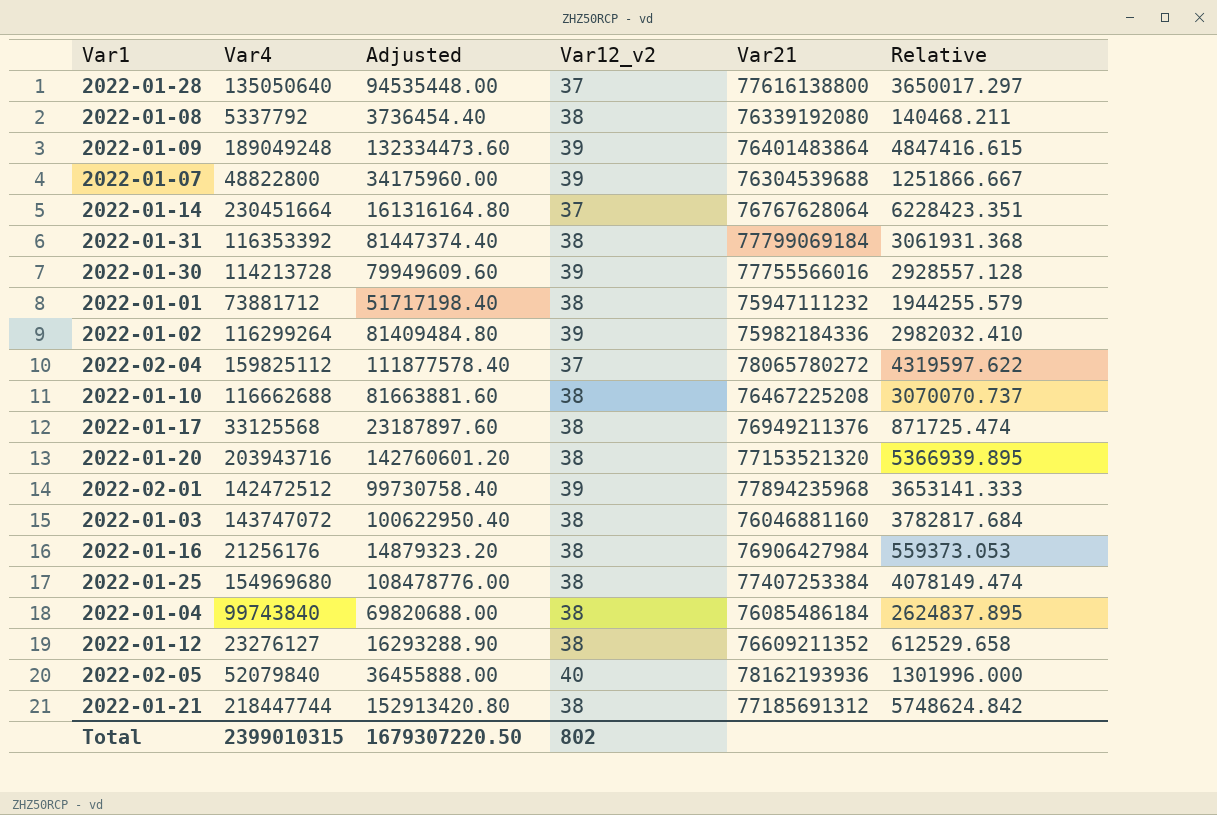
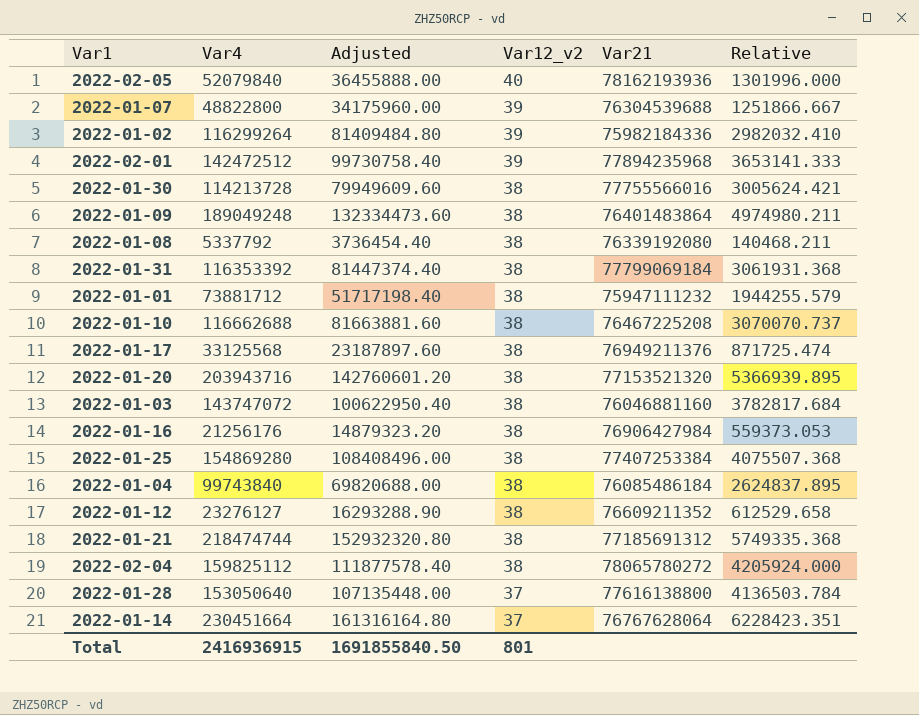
row order: none -> Var12_v2 descending
2022-01-30 | Var12_v2: 39 -> 38
2022-01-30 | Relative: 2928557.128 -> 3005624.421
2022-01-09 | Var12_v2: 39 -> 38
2022-01-09 | Relative: 4847416.615 -> 4974980.211
2022-01-25 | Var4: 154969680 -> 154869280
2022-01-25 | Adjusted: 108478776.00 -> 108408496.00
2022-01-25 | Relative: 4078149.474 -> 4075507.368
2022-01-21 | Var4: 218447744 -> 218474744
2022-01-21 | Adjusted: 152913420.80 -> 152932320.80
2022-01-21 | Relative: 5748624.842 -> 5749335.368
2022-02-04 | Var12_v2: 37 -> 38
2022-02-04 | Relative: 4319597.622 -> 4205924.000
2022-01-28 | Var4: 135050640 -> 153050640
2022-01-28 | Adjusted: 94535448.00 -> 107135448.00
2022-01-28 | Relative: 3650017.297 -> 4136503.784
Total | Var4: 2399010315 -> 2416936915
Total | Adjusted: 1679307220.50 -> 1691855840.50
Total | Var12_v2: 802 -> 801

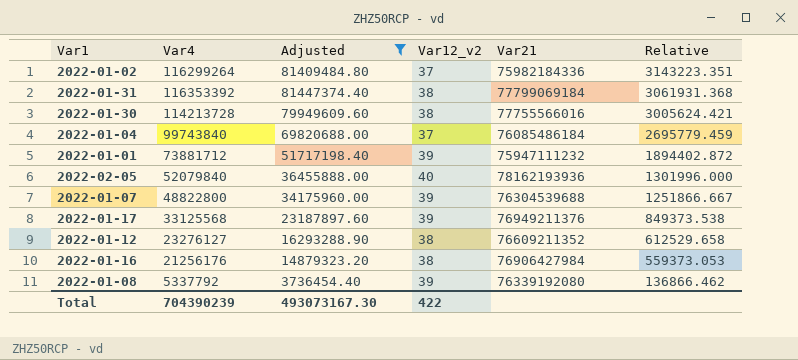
filter: none -> Adjusted <= 81447374.40
row order: Var12_v2 descending -> Relative descending
2022-01-02 | Var12_v2: 39 -> 37
2022-01-02 | Relative: 2982032.410 -> 3143223.351
2022-01-04 | Var12_v2: 38 -> 37
2022-01-04 | Relative: 2624837.895 -> 2695779.459
2022-01-01 | Var12_v2: 38 -> 39
2022-01-01 | Relative: 1944255.579 -> 1894402.872
2022-01-17 | Var12_v2: 38 -> 39
2022-01-17 | Relative: 871725.474 -> 849373.538
2022-01-08 | Var12_v2: 38 -> 39
2022-01-08 | Relative: 140468.211 -> 136866.462
Total | Var4: 2416936915 -> 704390239
Total | Adjusted: 1691855840.50 -> 493073167.30
Total | Var12_v2: 801 -> 422

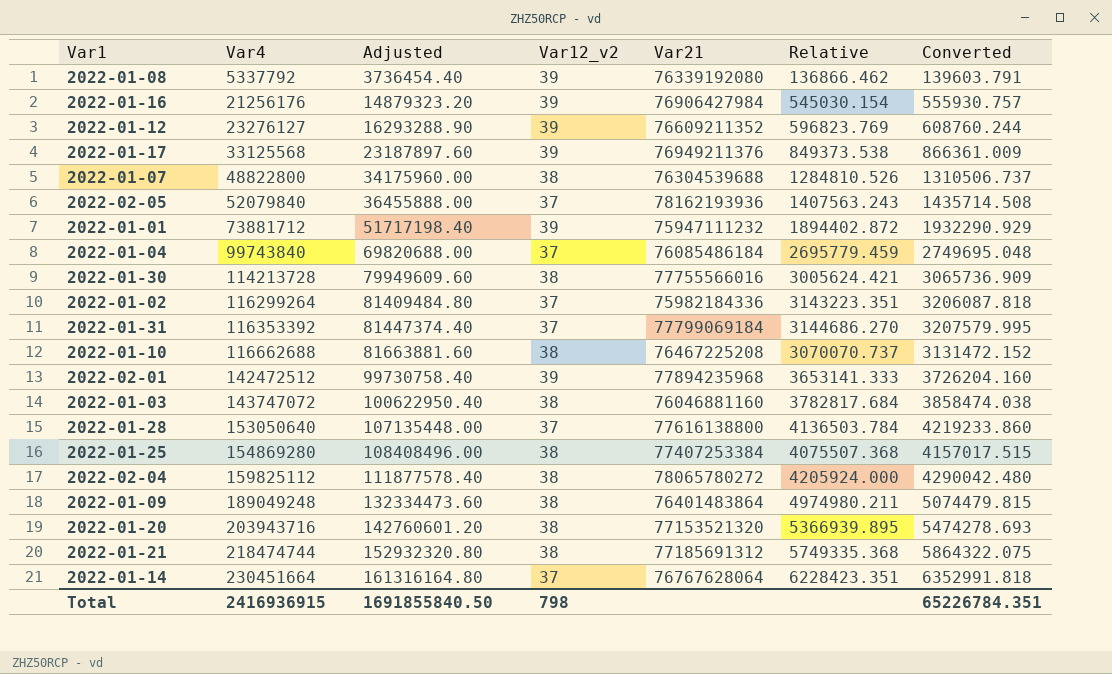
filter: Adjusted <= 81447374.40 -> none
row order: Relative descending -> Var4 ascending
column Converted | formula: none -> [Relative] * 1.02
2022-01-16 | Var12_v2: 38 -> 39
2022-01-16 | Relative: 559373.053 -> 545030.154
2022-01-12 | Var12_v2: 38 -> 39
2022-01-12 | Relative: 612529.658 -> 596823.769
2022-01-07 | Var12_v2: 39 -> 38
2022-01-07 | Relative: 1251866.667 -> 1284810.526
2022-02-05 | Var12_v2: 40 -> 37
2022-02-05 | Relative: 1301996.000 -> 1407563.243
2022-01-31 | Var12_v2: 38 -> 37
2022-01-31 | Relative: 3061931.368 -> 3144686.270
Total | Var4: 704390239 -> 2416936915
Total | Adjusted: 493073167.30 -> 1691855840.50
Total | Var12_v2: 422 -> 798

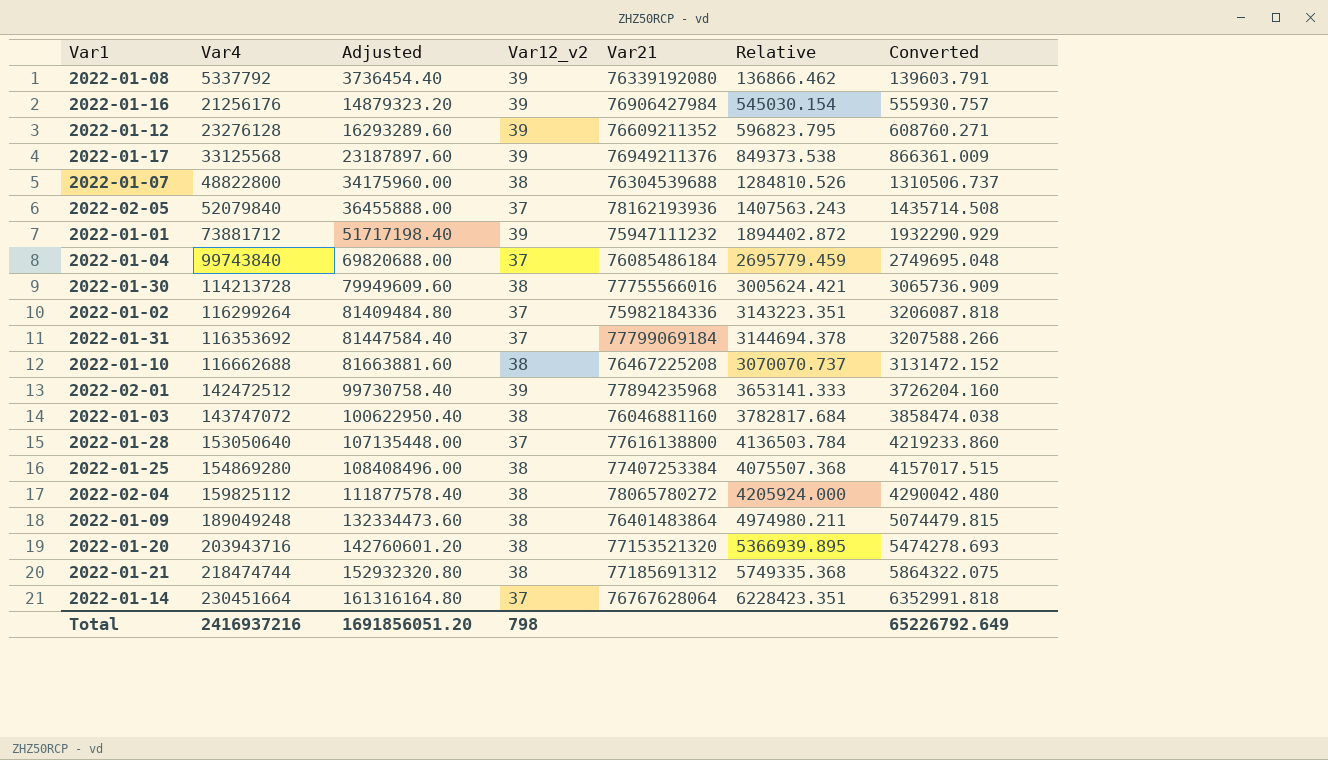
2022-01-12 | Var4: 23276127 -> 23276128
2022-01-12 | Adjusted: 16293288.90 -> 16293289.60
2022-01-12 | Relative: 596823.769 -> 596823.795
2022-01-12 | Converted: 608760.244 -> 608760.271
2022-01-31 | Var4: 116353392 -> 116353692
2022-01-31 | Adjusted: 81447374.40 -> 81447584.40
2022-01-31 | Relative: 3144686.270 -> 3144694.378
2022-01-31 | Converted: 3207579.995 -> 3207588.266
Total | Var4: 2416936915 -> 2416937216
Total | Adjusted: 1691855840.50 -> 1691856051.20
Total | Converted: 65226784.351 -> 65226792.649

